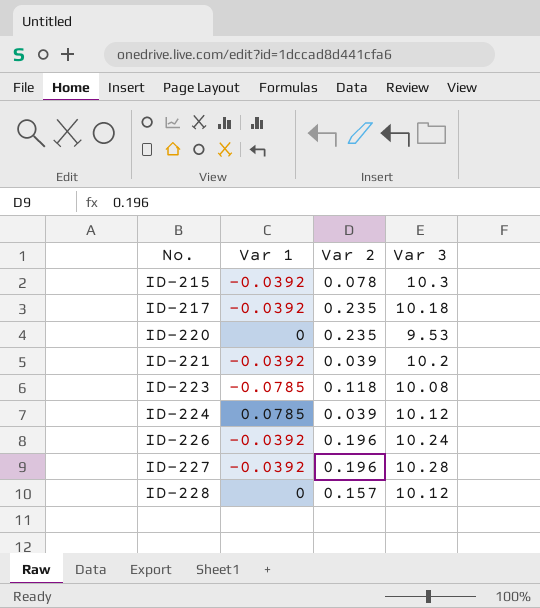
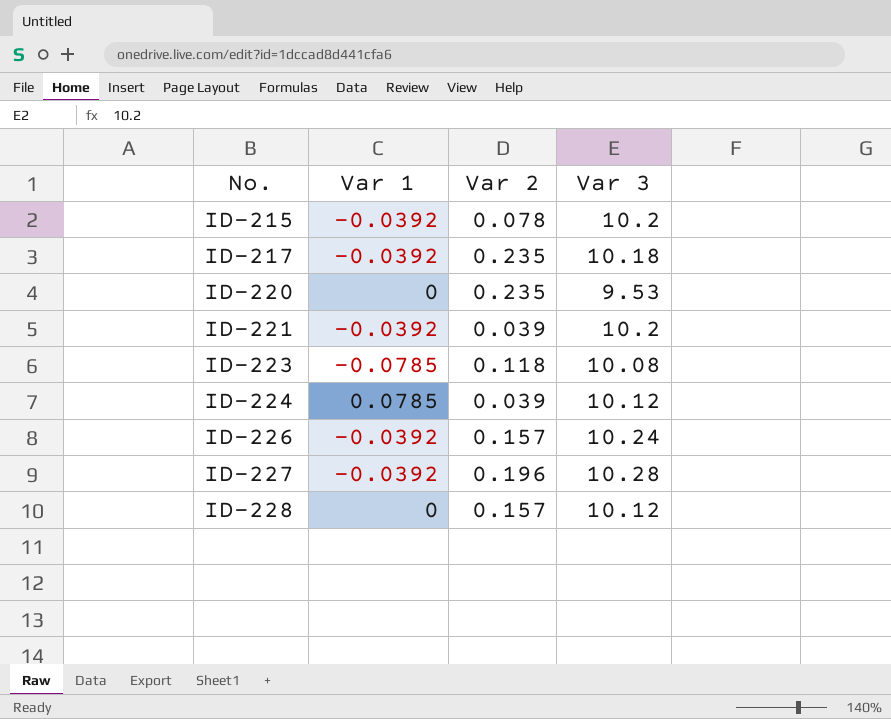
ID-215 | Var 3: 10.3 -> 10.2
ID-226 | Var 2: 0.196 -> 0.157

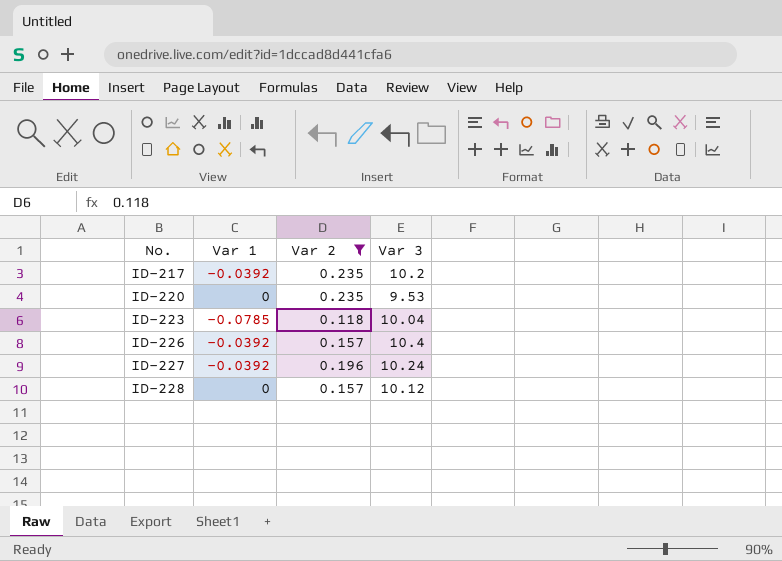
filter: none -> Var 2 >= 0.118
ID-217 | Var 3: 10.18 -> 10.2
ID-223 | Var 3: 10.08 -> 10.04
ID-226 | Var 3: 10.24 -> 10.4
ID-227 | Var 3: 10.28 -> 10.24

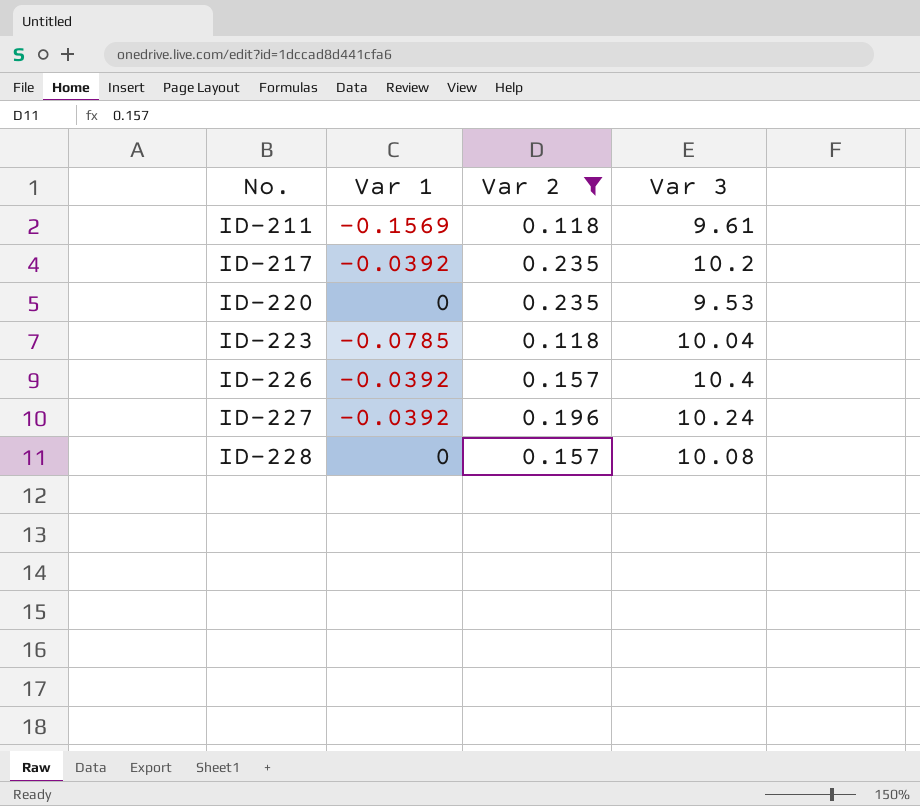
row ID-211: none -> -0.1569 | 0.118 | 9.61
ID-228 | Var 3: 10.12 -> 10.08

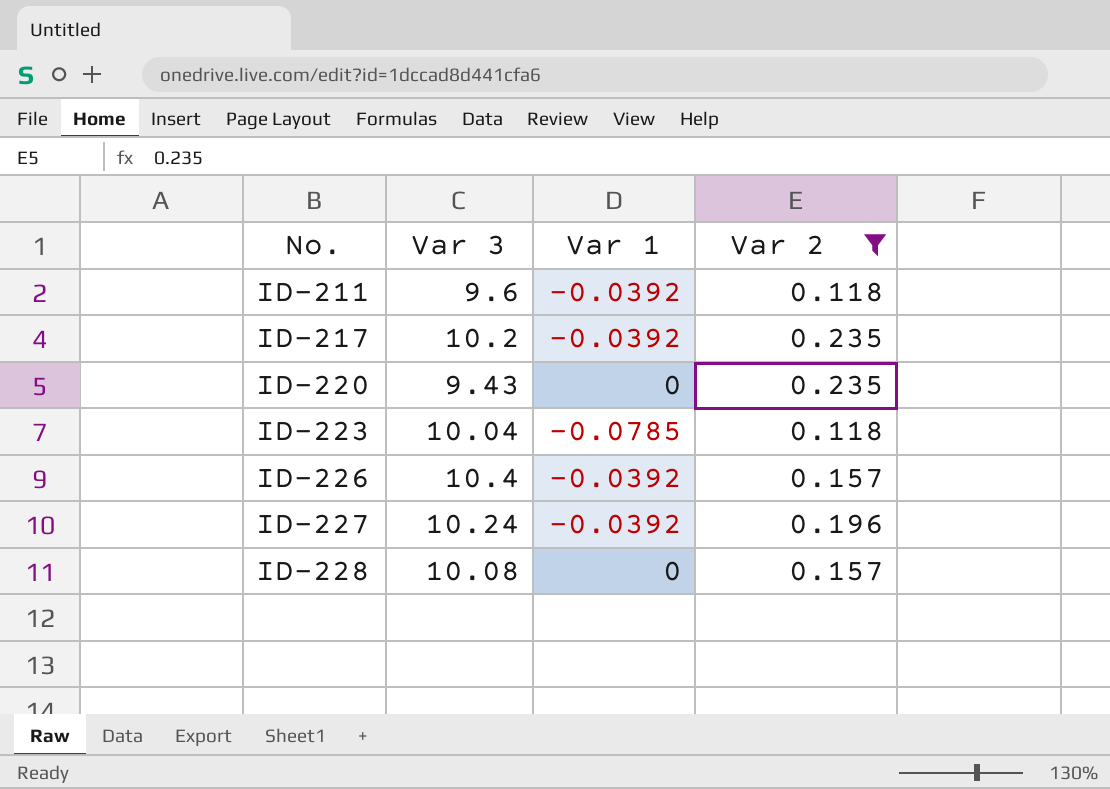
column Var 3 | position: 4 -> 2
ID-211 | Var 3: 9.61 -> 9.6
ID-211 | Var 1: -0.1569 -> -0.0392
ID-220 | Var 3: 9.53 -> 9.43

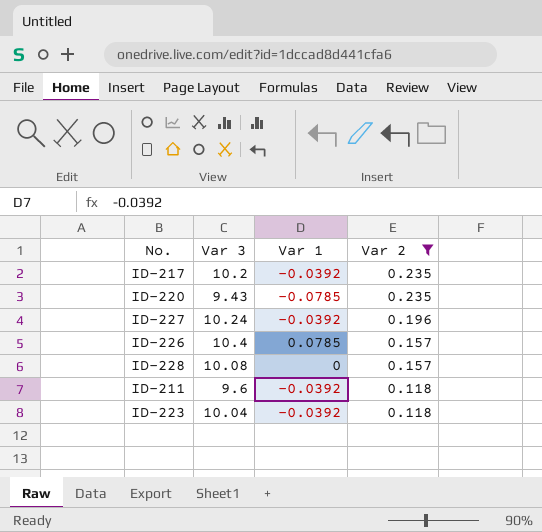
row order: No. ascending -> Var 2 descending
ID-220 | Var 1: 0 -> -0.0785
ID-226 | Var 1: -0.0392 -> 0.0785
ID-223 | Var 1: -0.0785 -> -0.0392

